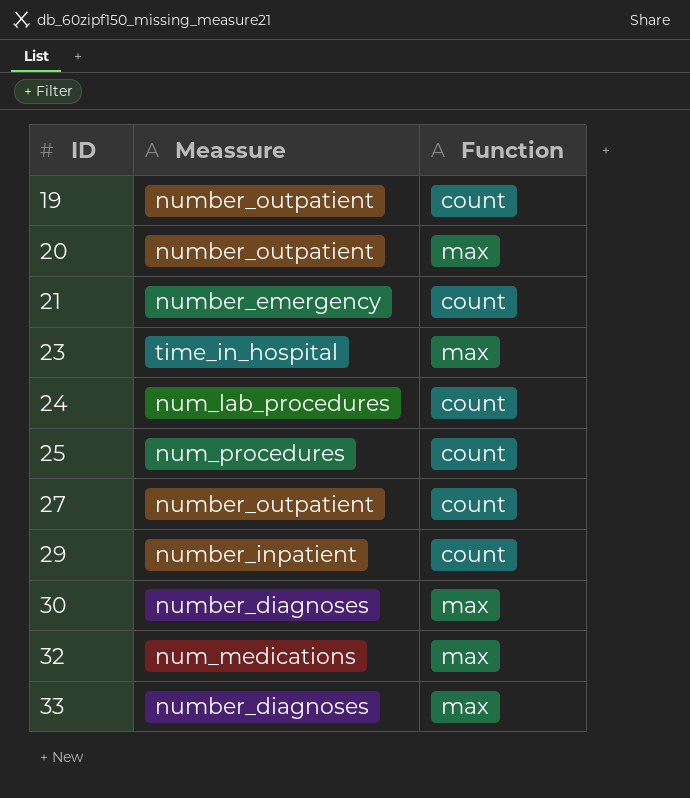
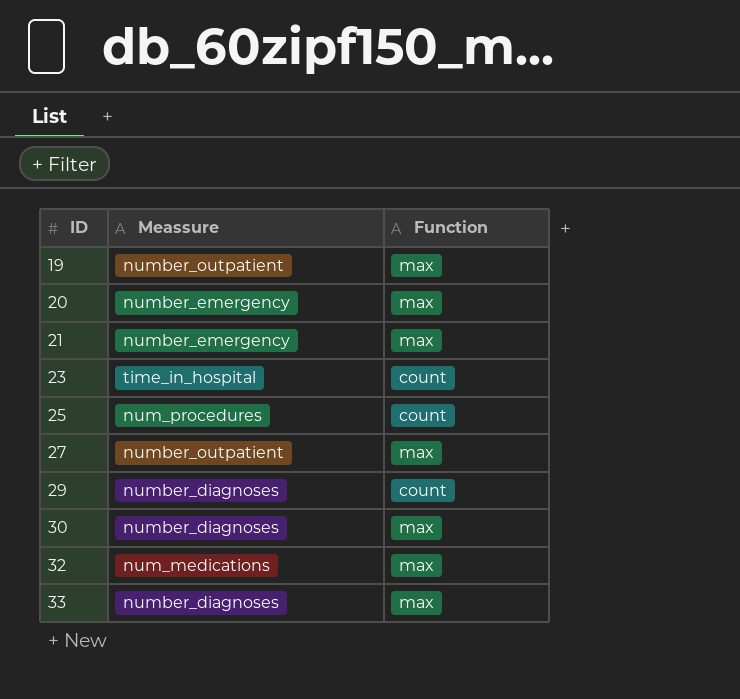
row 24: num_lab_procedures | count -> none
19 | Function: count -> max
20 | Meassure: number_outpatient -> number_emergency
21 | Function: count -> max
23 | Function: max -> count
27 | Function: count -> max
29 | Meassure: number_inpatient -> number_diagnoses

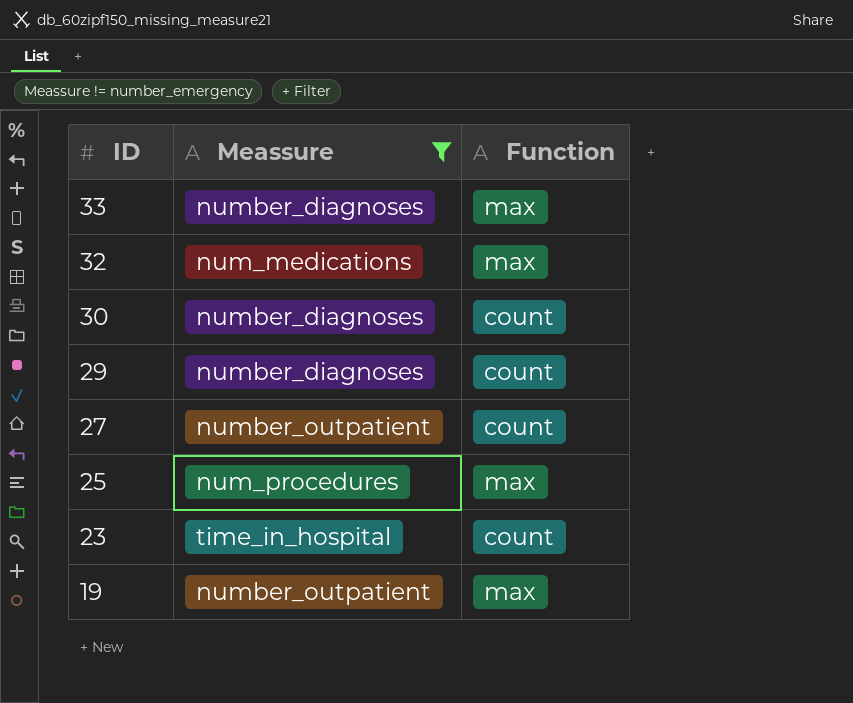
filter: none -> Meassure != number_emergency
row order: ID ascending -> ID descending
30 | Function: max -> count
27 | Function: max -> count
25 | Function: count -> max

